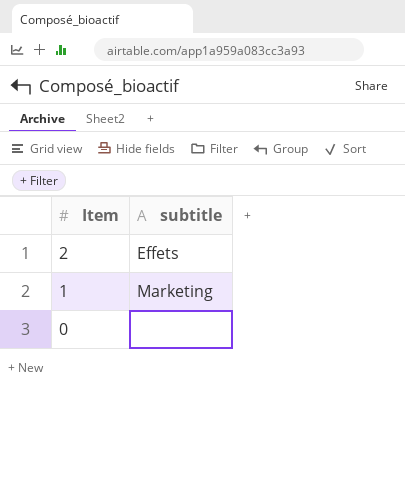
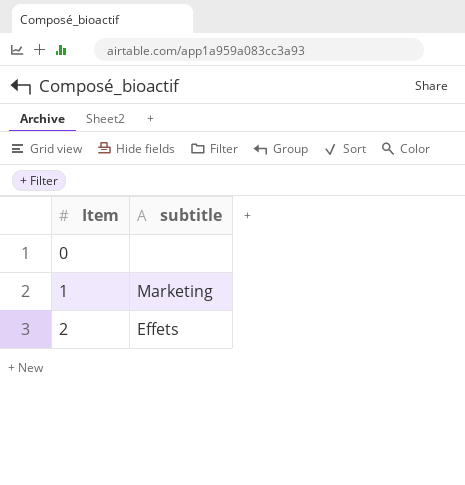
row order: Item descending -> Item ascending

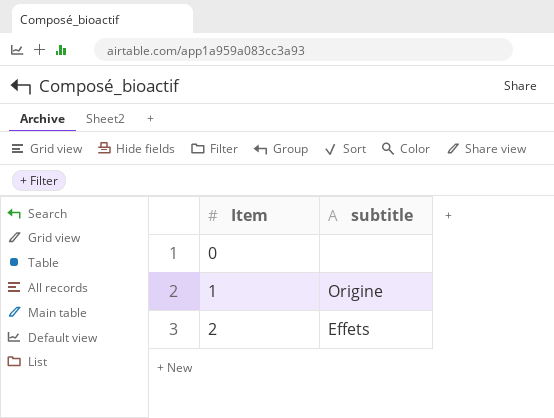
1 | subtitle: Marketing -> Origine

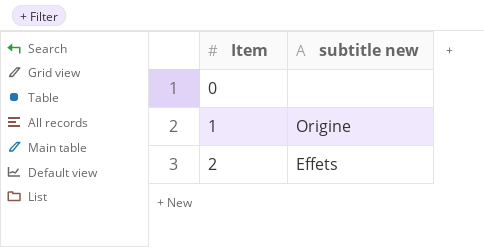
column name: subtitle -> subtitle new

